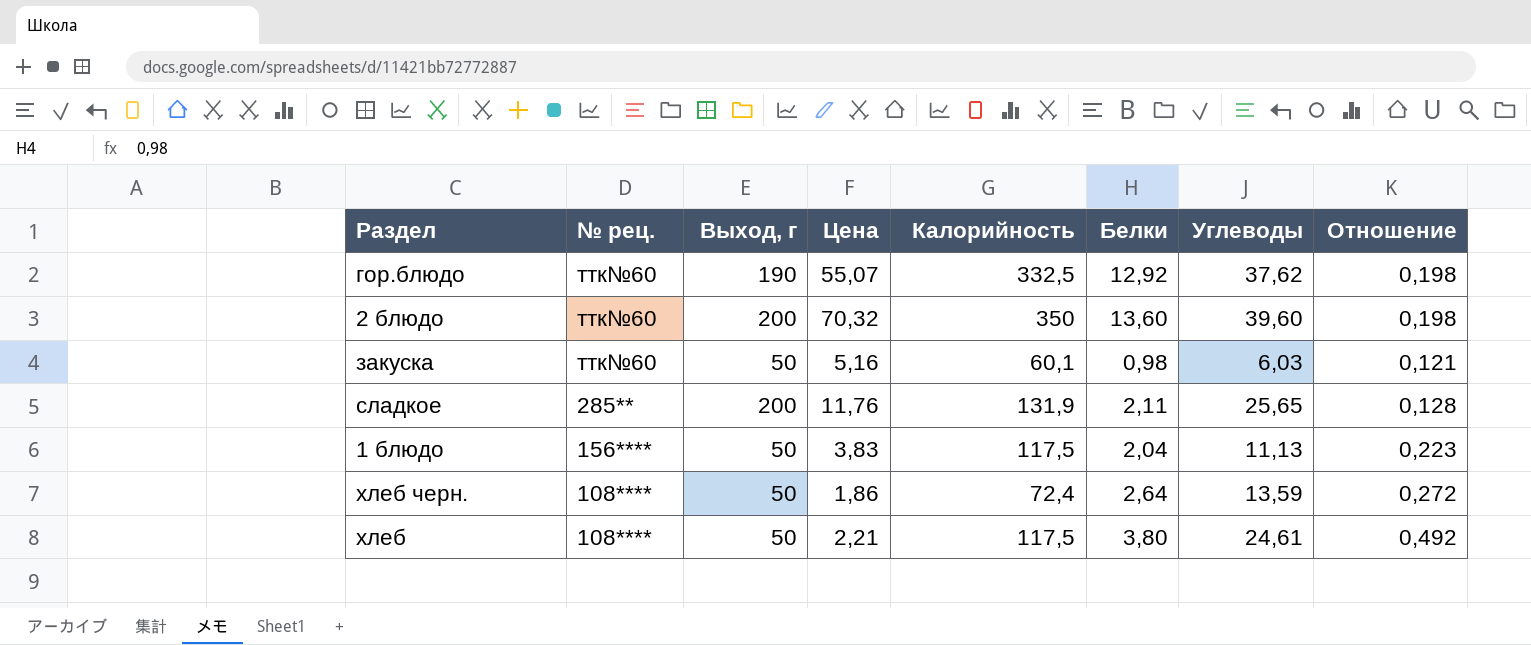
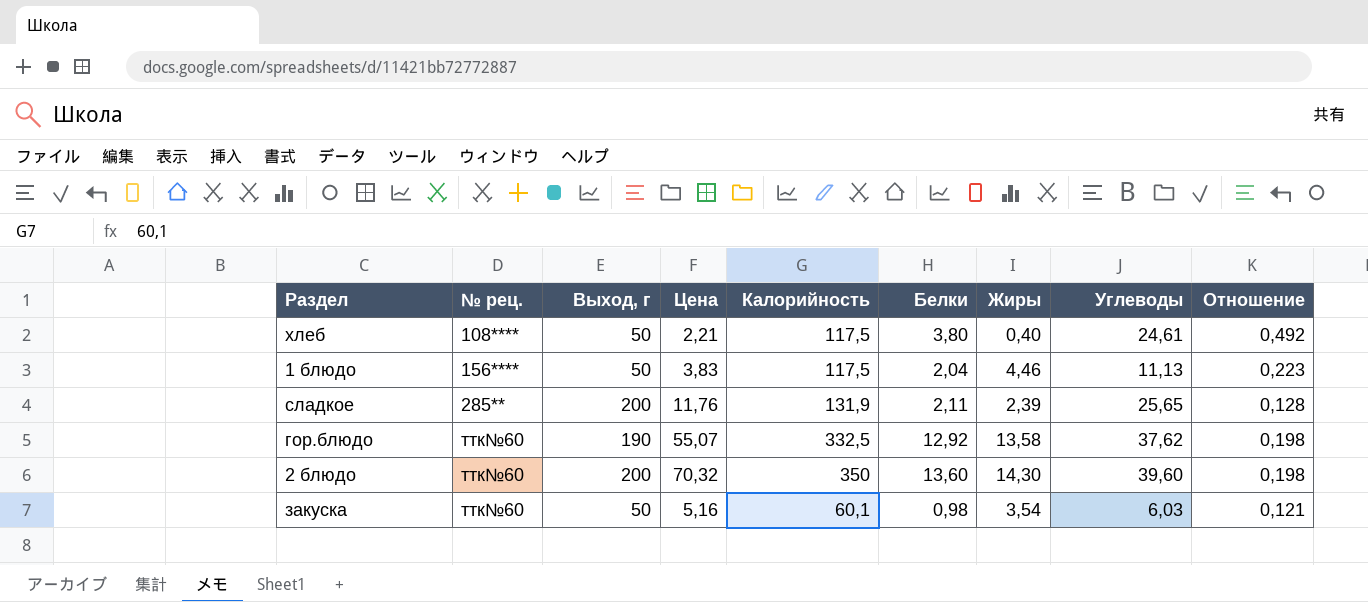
row order: № рец. descending -> № рец. ascending
column Жиры | position: none -> 7
row хлеб черн.: 108**** | 50 | 1,86 | 72,4 | 2,64 | 13,59 | 0,272 -> none

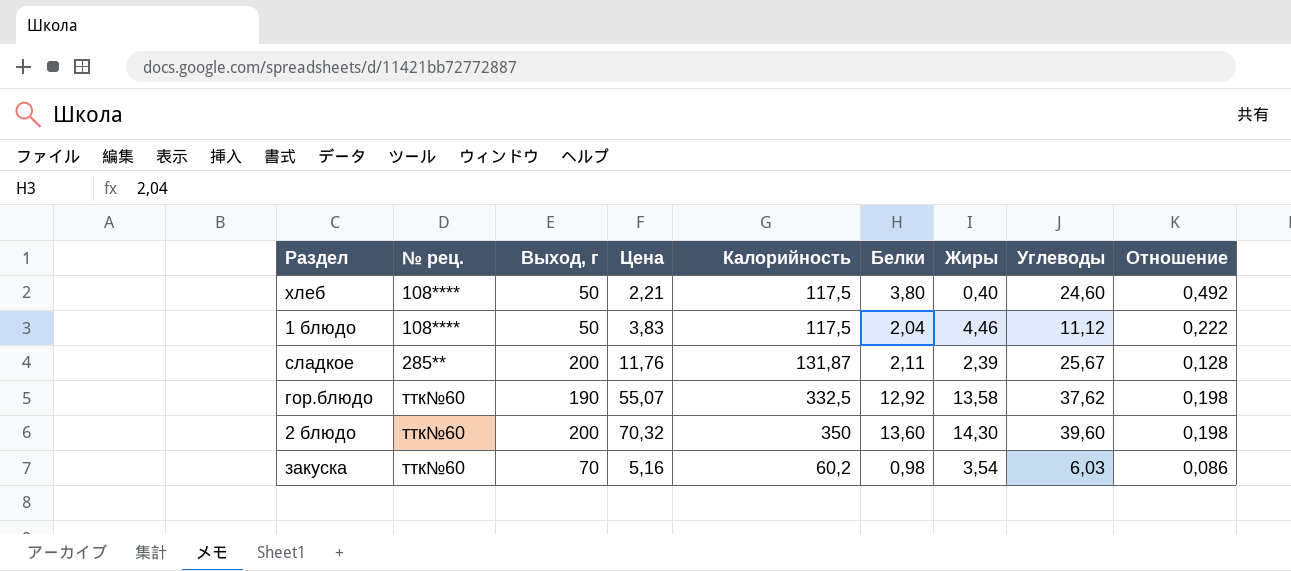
хлеб | Углеводы: 24,61 -> 24,60
1 блюдо | № рец.: 156**** -> 108****
1 блюдо | Углеводы: 11,13 -> 11,12
1 блюдо | Отношение: 0,223 -> 0,222
сладкое | Калорийность: 131,9 -> 131,87
сладкое | Углеводы: 25,65 -> 25,67
закуска | Выход, г: 50 -> 70
закуска | Калорийность: 60,1 -> 60,2
закуска | Отношение: 0,121 -> 0,086

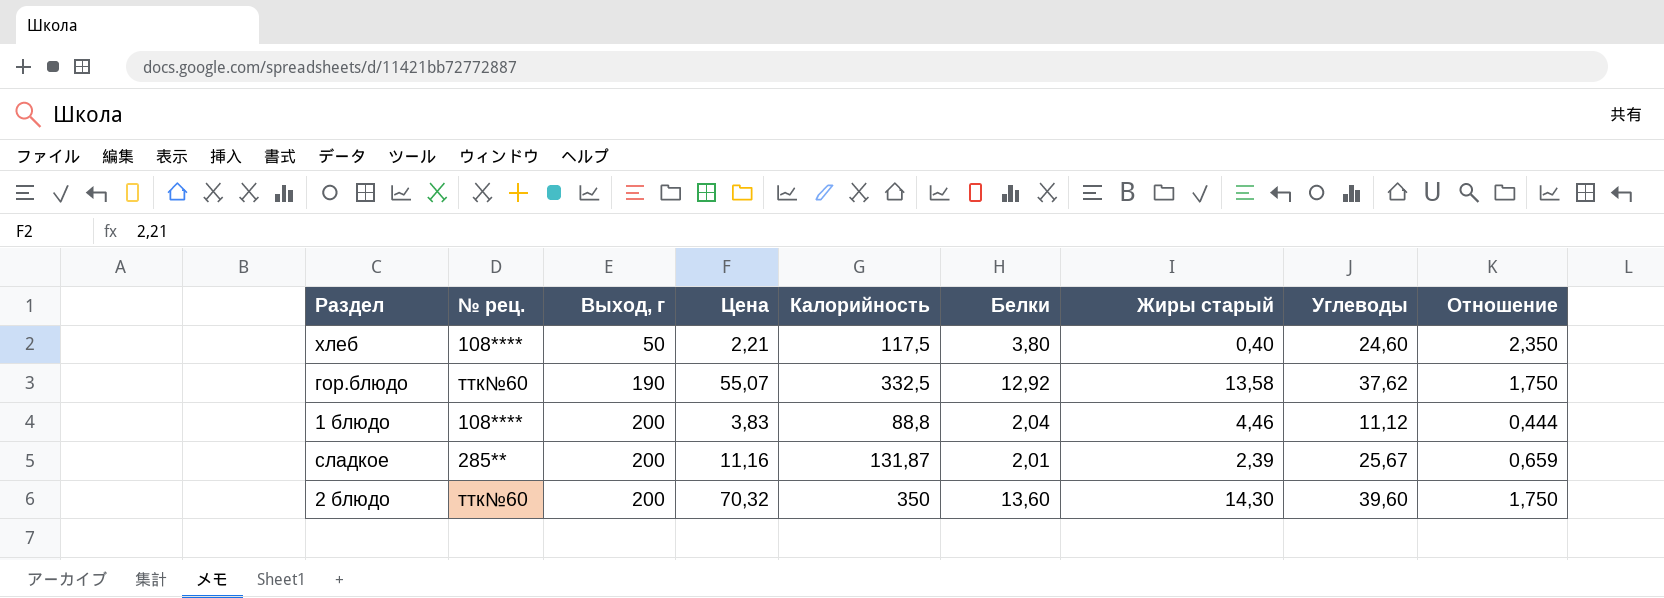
row order: № рец. ascending -> Выход, г ascending
column name: Жиры -> Жиры старый
column Отношение | formula: [Углеводы] / [Выход, г] -> [Калорийность] / [Выход, г]
row закуска: ттк№60 | 70 | 5,16 | 60,2 | 0,98 | 3,54 | 6,03 | 0,086 -> none
1 блюдо | Выход, г: 50 -> 200
1 блюдо | Калорийность: 117,5 -> 88,8
сладкое | Цена: 11,76 -> 11,16
сладкое | Белки: 2,11 -> 2,01

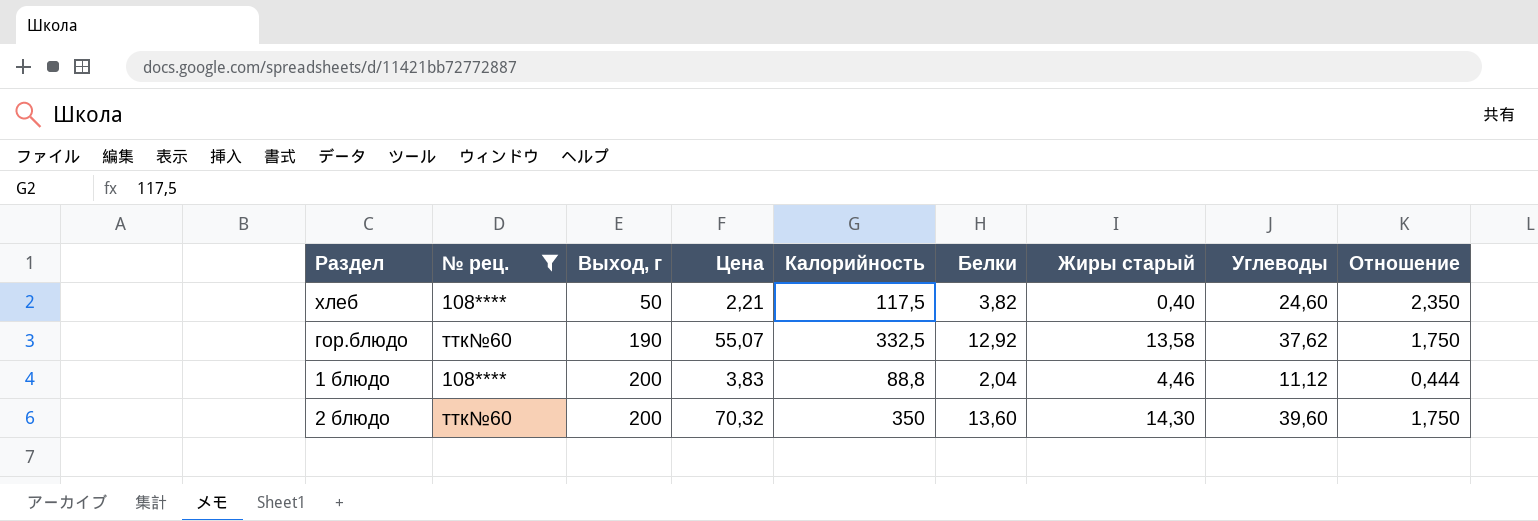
filter: none -> № рец. != 285**
хлеб | Белки: 3,80 -> 3,82

